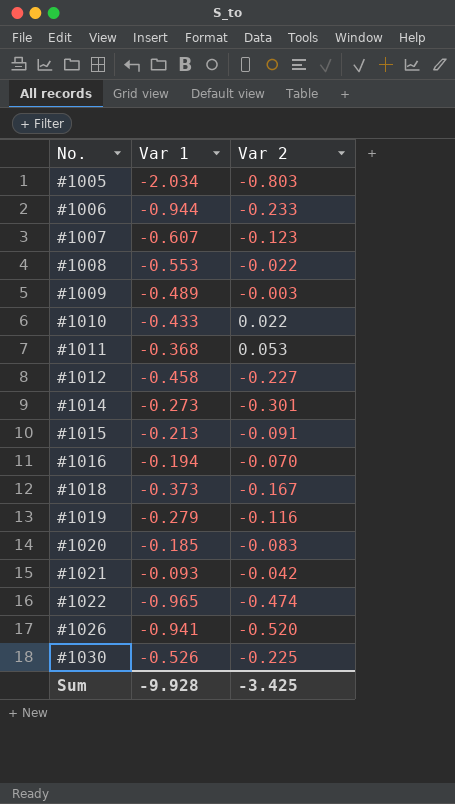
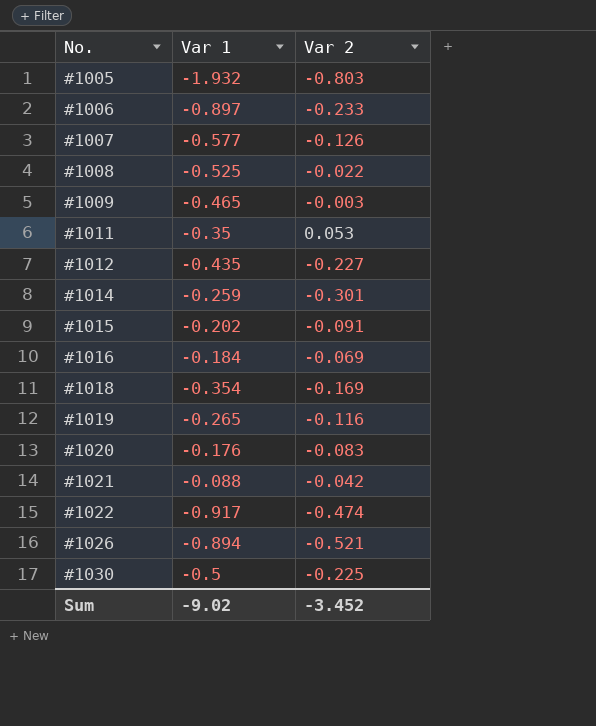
row #1010: -0.433 | 0.022 -> none
#1005 | Var 1: -2.034 -> -1.932
#1006 | Var 1: -0.944 -> -0.897
#1007 | Var 1: -0.607 -> -0.577
#1007 | Var 2: -0.123 -> -0.126
#1008 | Var 1: -0.553 -> -0.525
#1009 | Var 1: -0.489 -> -0.465
#1011 | Var 1: -0.368 -> -0.35
#1012 | Var 1: -0.458 -> -0.435
#1014 | Var 1: -0.273 -> -0.259
#1015 | Var 1: -0.213 -> -0.202
#1016 | Var 1: -0.194 -> -0.184
#1016 | Var 2: -0.070 -> -0.069
#1018 | Var 1: -0.373 -> -0.354
#1018 | Var 2: -0.167 -> -0.169
#1019 | Var 1: -0.279 -> -0.265
#1020 | Var 1: -0.185 -> -0.176
#1021 | Var 1: -0.093 -> -0.088
#1022 | Var 1: -0.965 -> -0.917
#1026 | Var 1: -0.941 -> -0.894
#1026 | Var 2: -0.520 -> -0.521
#1030 | Var 1: -0.526 -> -0.5
Sum | Var 1: -9.928 -> -9.02
Sum | Var 2: -3.425 -> -3.452

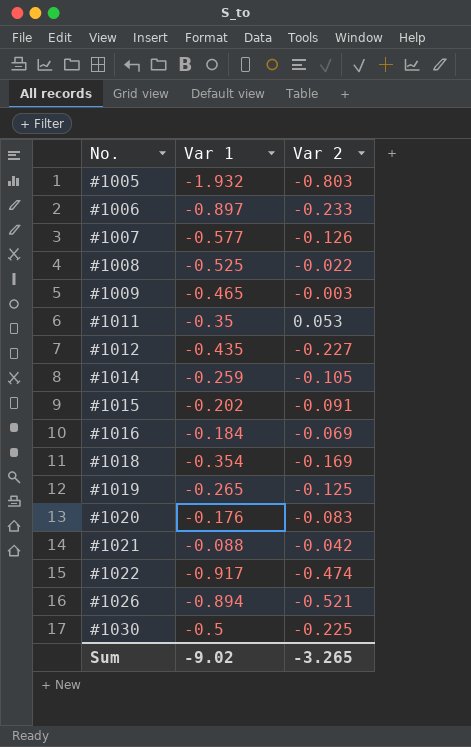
#1014 | Var 2: -0.301 -> -0.105
#1019 | Var 2: -0.116 -> -0.125
Sum | Var 2: -3.452 -> -3.265

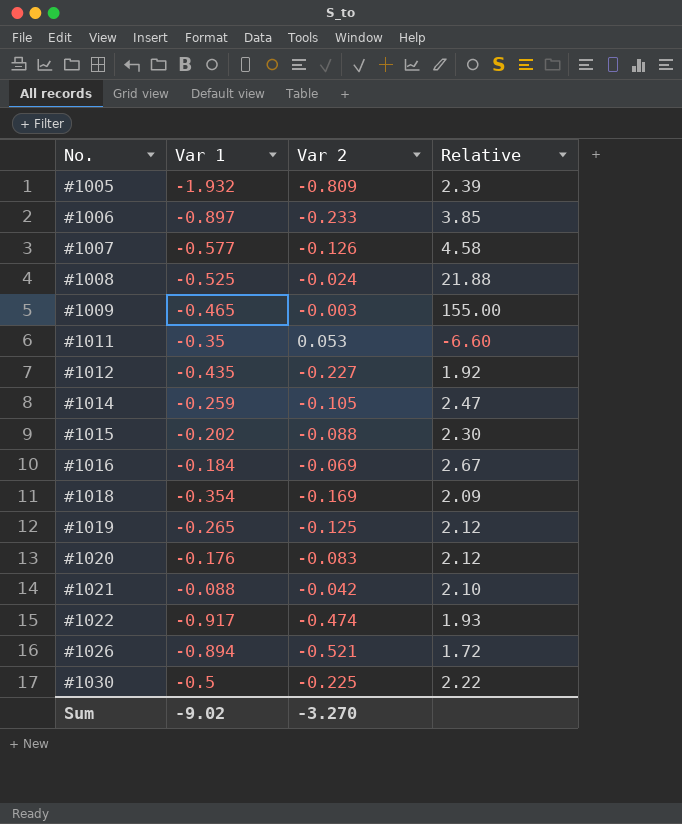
column Relative | formula: none -> [Var 1] / [Var 2]
#1005 | Var 2: -0.803 -> -0.809
#1008 | Var 2: -0.022 -> -0.024
#1015 | Var 2: -0.091 -> -0.088
Sum | Var 2: -3.265 -> -3.270

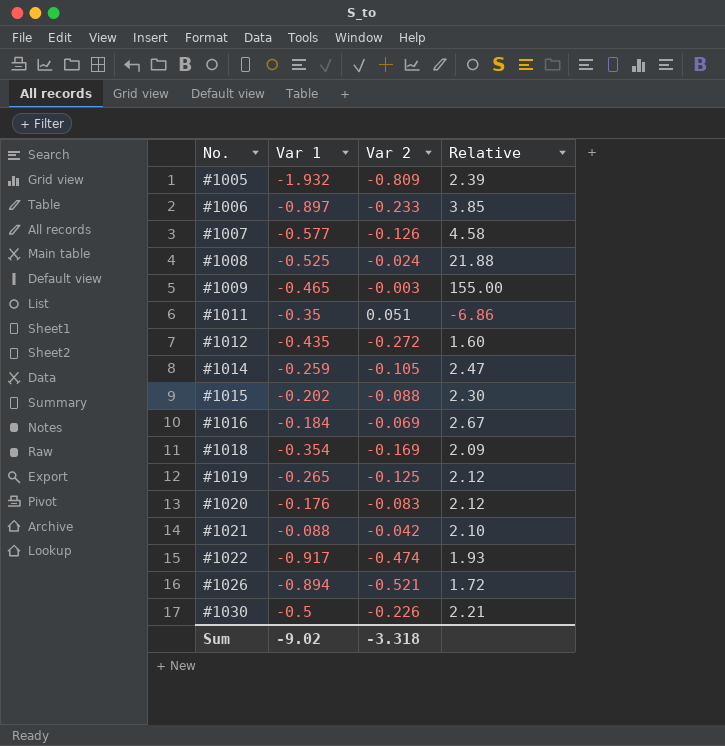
#1011 | Var 2: 0.053 -> 0.051
#1011 | Relative: -6.60 -> -6.86
#1012 | Var 2: -0.227 -> -0.272
#1012 | Relative: 1.92 -> 1.60
#1030 | Var 2: -0.225 -> -0.226
#1030 | Relative: 2.22 -> 2.21
Sum | Var 2: -3.270 -> -3.318

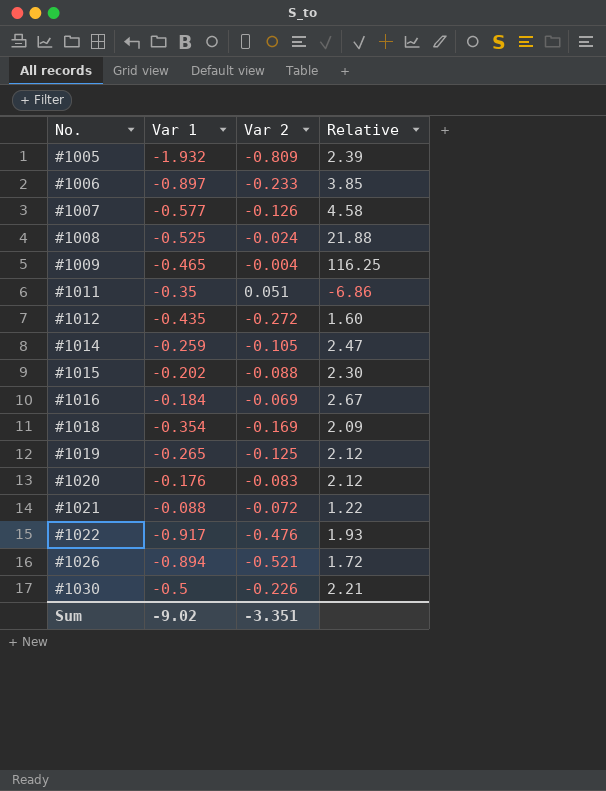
#1009 | Var 2: -0.003 -> -0.004
#1009 | Relative: 155.00 -> 116.25
#1021 | Var 2: -0.042 -> -0.072
#1021 | Relative: 2.10 -> 1.22
#1022 | Var 2: -0.474 -> -0.476
Sum | Var 2: -3.318 -> -3.351

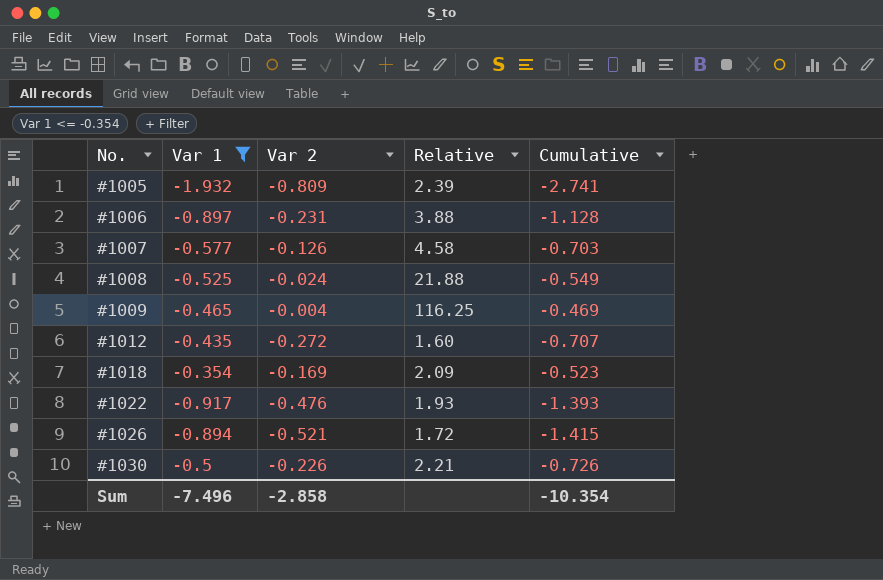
filter: none -> Var 1 <= -0.354
column Cumulative | formula: none -> [Var 1] + [Var 2]
#1006 | Var 2: -0.233 -> -0.231
#1006 | Relative: 3.85 -> 3.88
Sum | Var 1: -9.02 -> -7.496
Sum | Var 2: -3.351 -> -2.858

